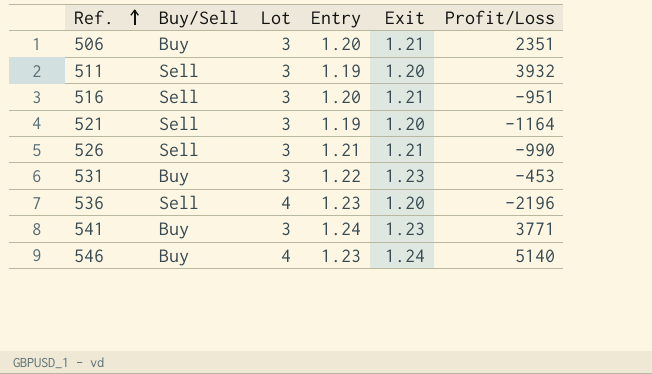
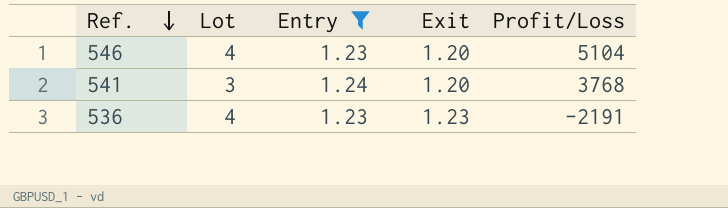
filter: none -> Entry >= 1.23
row order: Ref. ascending -> Ref. descending
column Buy/Sell | position: 2 -> none
546 | Exit: 1.24 -> 1.20
546 | Profit/Loss: 5140 -> 5104
541 | Exit: 1.23 -> 1.20
541 | Profit/Loss: 3771 -> 3768
536 | Exit: 1.20 -> 1.23
536 | Profit/Loss: -2196 -> -2191

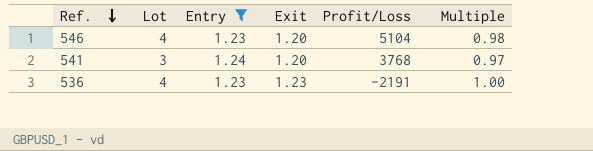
column Multiple | formula: none -> [Exit] / [Entry]

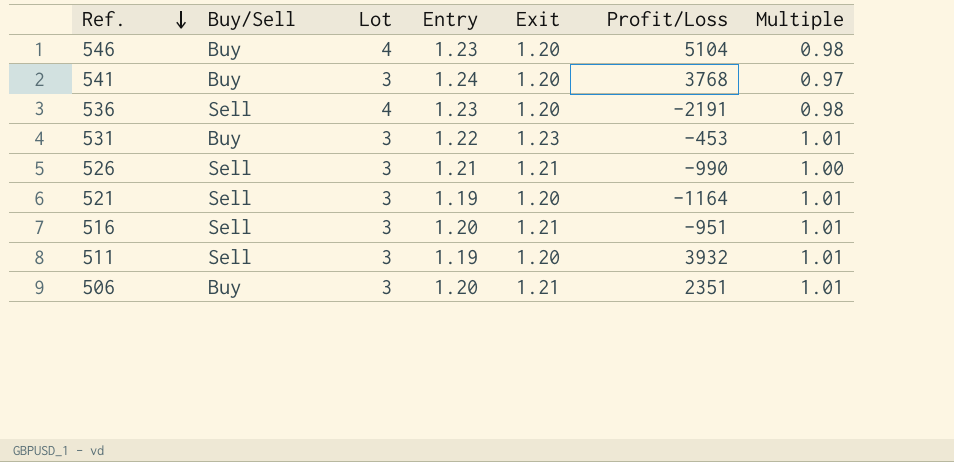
filter: Entry >= 1.23 -> none
column Buy/Sell | position: none -> 2
536 | Exit: 1.23 -> 1.20
536 | Multiple: 1.00 -> 0.98

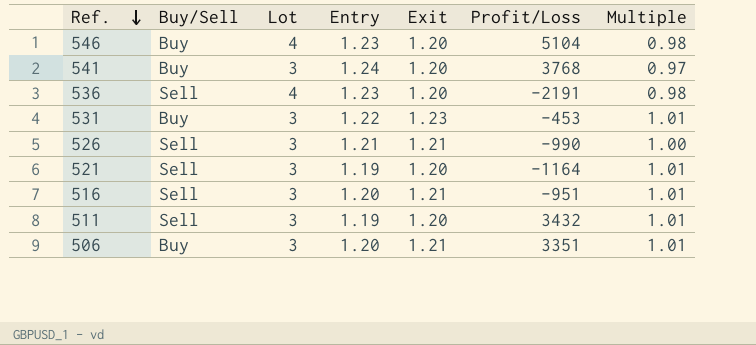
511 | Profit/Loss: 3932 -> 3432
506 | Profit/Loss: 2351 -> 3351

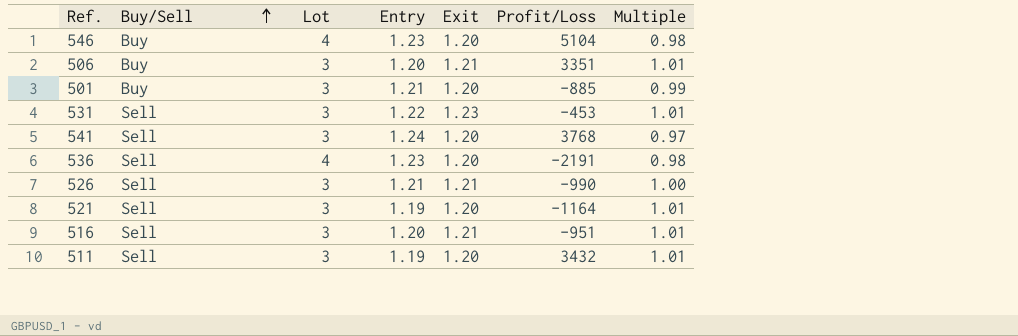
row order: Ref. descending -> Buy/Sell ascending
row 501: none -> Buy | 3 | 1.21 | 1.20 | -885 | 0.99
531 | Buy/Sell: Buy -> Sell
541 | Buy/Sell: Buy -> Sell

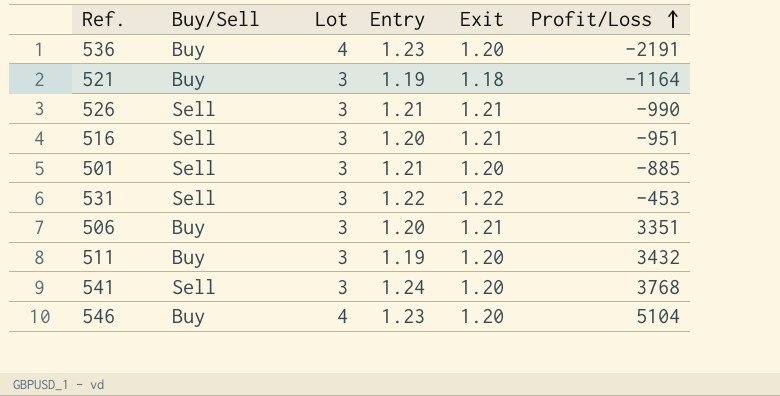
row order: Buy/Sell ascending -> Profit/Loss ascending
column Multiple | formula: [Exit] / [Entry] -> none
536 | Buy/Sell: Sell -> Buy
521 | Buy/Sell: Sell -> Buy
521 | Exit: 1.20 -> 1.18
501 | Buy/Sell: Buy -> Sell
531 | Exit: 1.23 -> 1.22
511 | Buy/Sell: Sell -> Buy

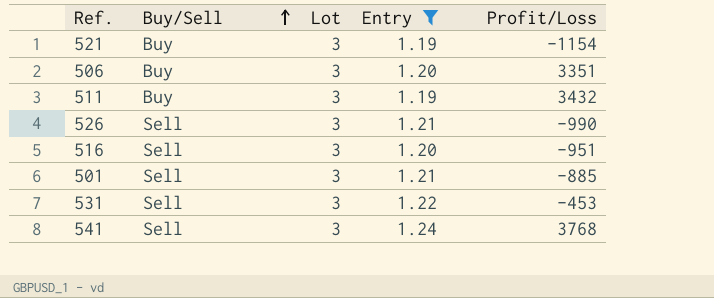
filter: none -> Entry != 1.23
row order: Profit/Loss ascending -> Buy/Sell ascending
column Exit | position: 5 -> none
521 | Profit/Loss: -1164 -> -1154

